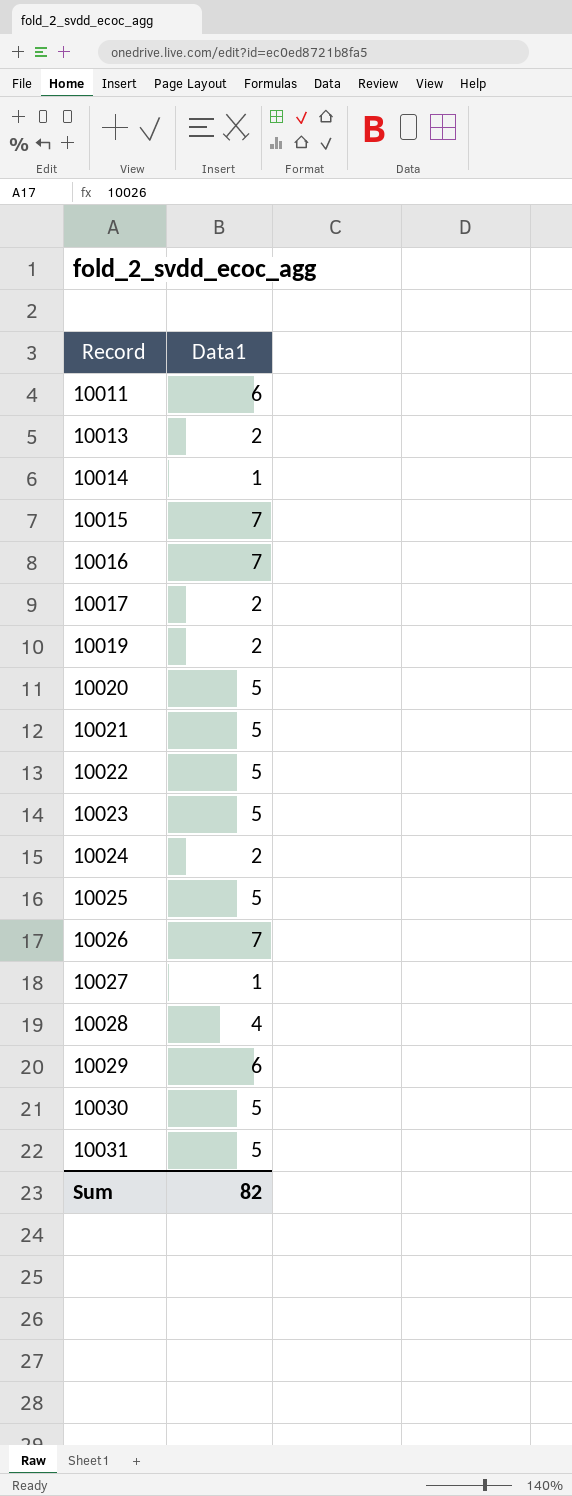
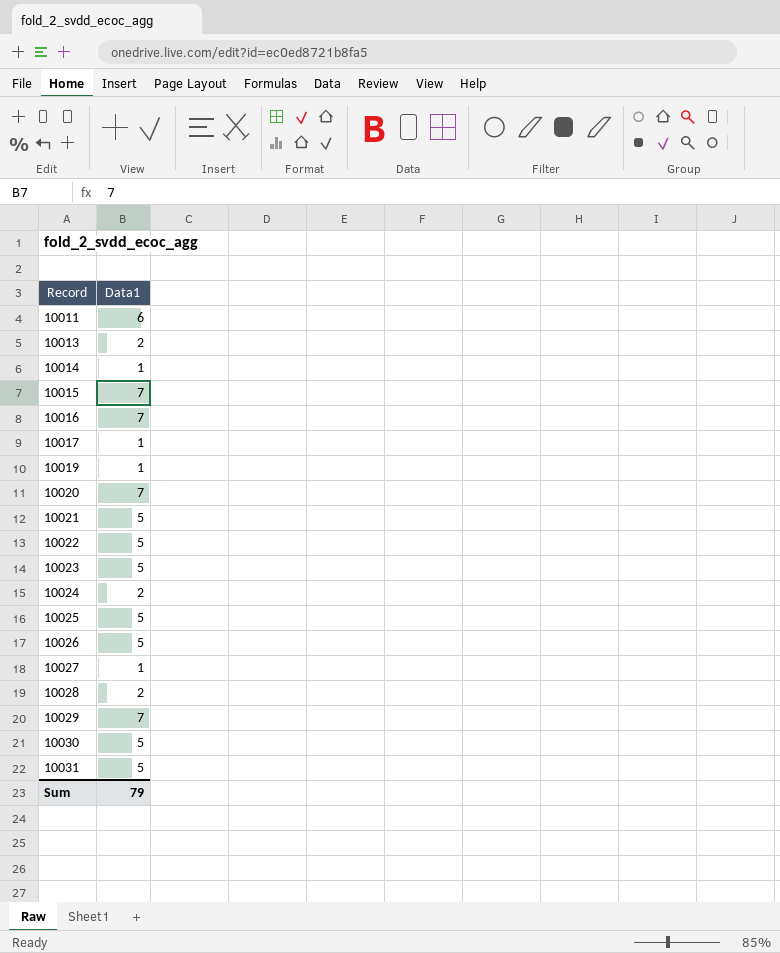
10017 | Data1: 2 -> 1
10019 | Data1: 2 -> 1
10020 | Data1: 5 -> 7
10026 | Data1: 7 -> 5
10028 | Data1: 4 -> 2
10029 | Data1: 6 -> 7
Sum | Data1: 82 -> 79

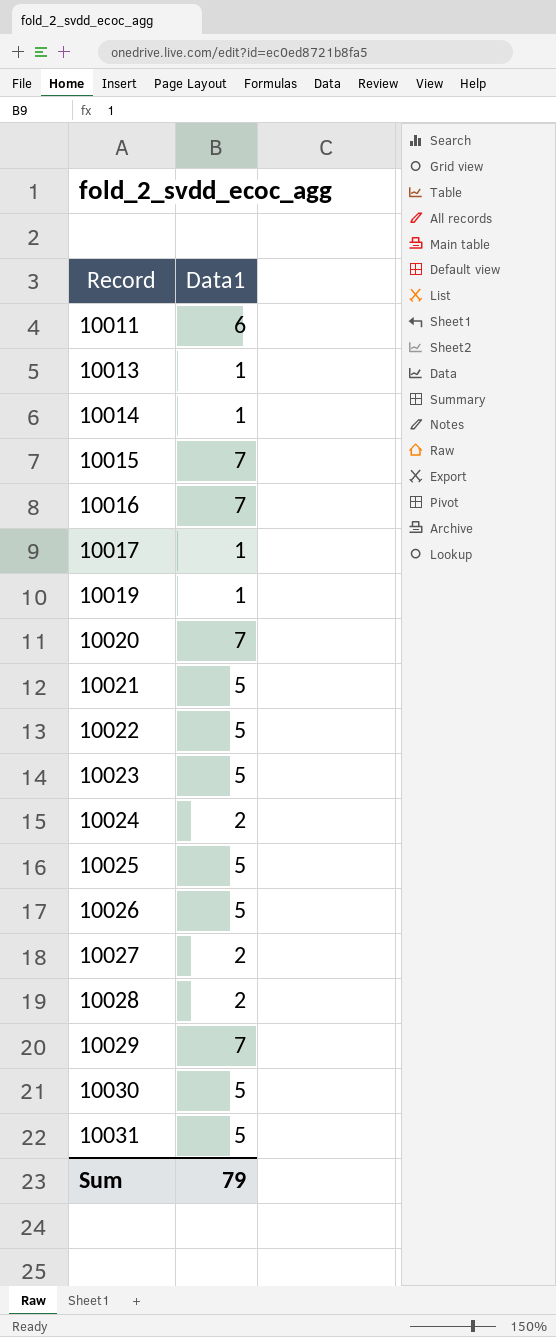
10013 | Data1: 2 -> 1
10027 | Data1: 1 -> 2

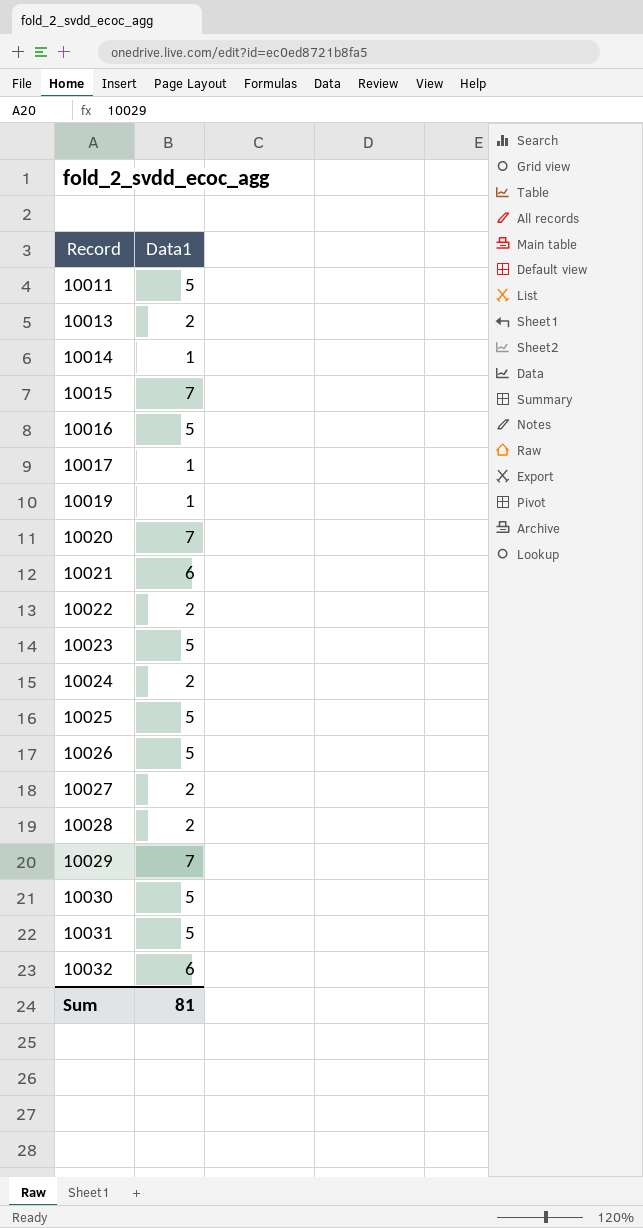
10011 | Data1: 6 -> 5
10013 | Data1: 1 -> 2
10016 | Data1: 7 -> 5
10021 | Data1: 5 -> 6
10022 | Data1: 5 -> 2
row 10032: none -> 6
Sum | Data1: 79 -> 81

